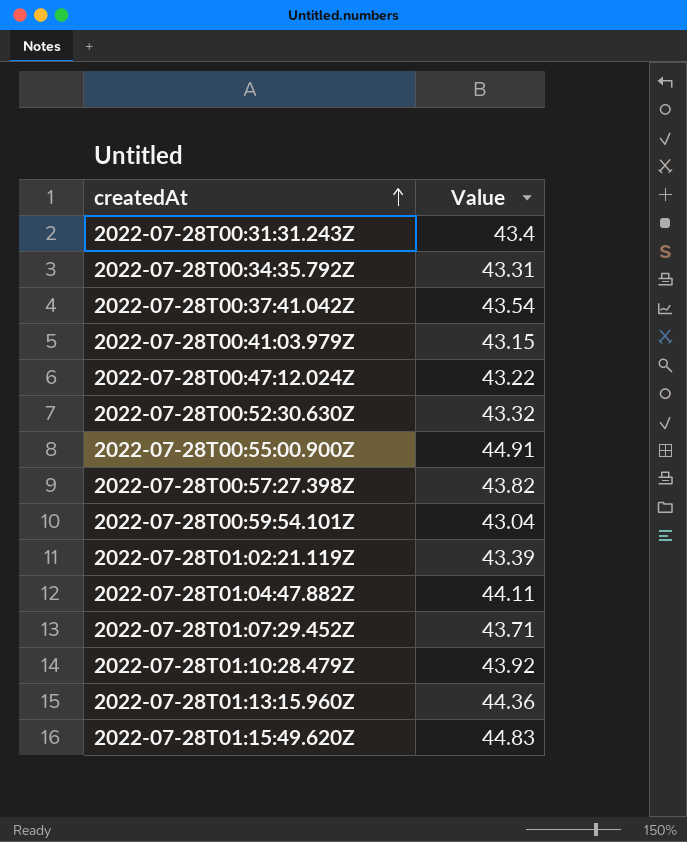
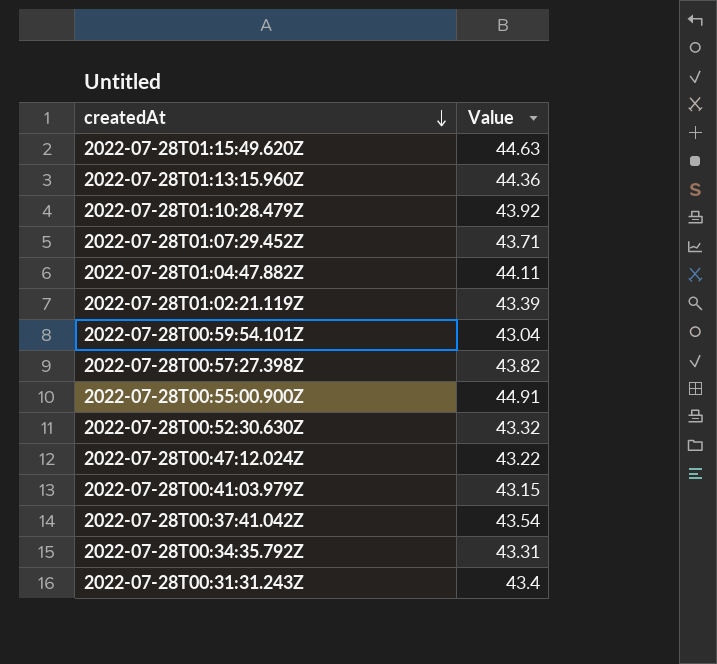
row order: createdAt ascending -> createdAt descending
2022-07-28T01:15:49.620Z | Value: 44.83 -> 44.63

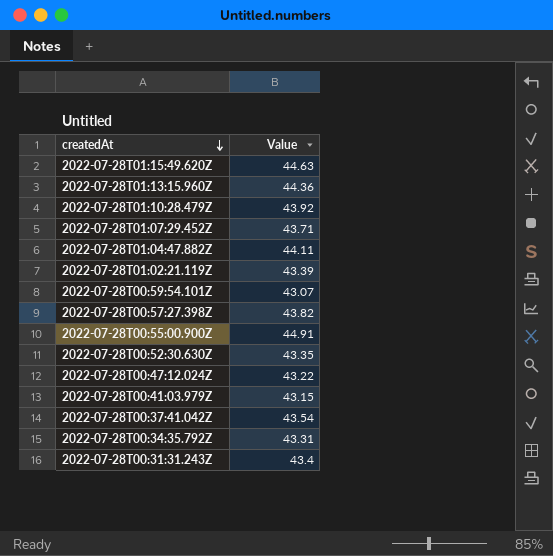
2022-07-28T00:59:54.101Z | Value: 43.04 -> 43.07
2022-07-28T00:52:30.630Z | Value: 43.32 -> 43.35

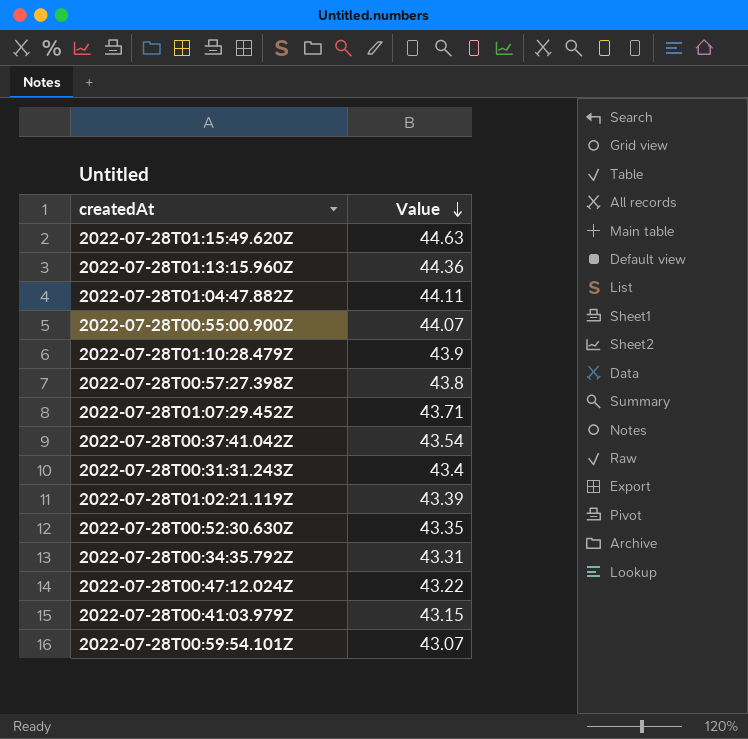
row order: createdAt descending -> Value descending
2022-07-28T00:55:00.900Z | Value: 44.91 -> 44.07
2022-07-28T01:10:28.479Z | Value: 43.92 -> 43.9
2022-07-28T00:57:27.398Z | Value: 43.82 -> 43.8

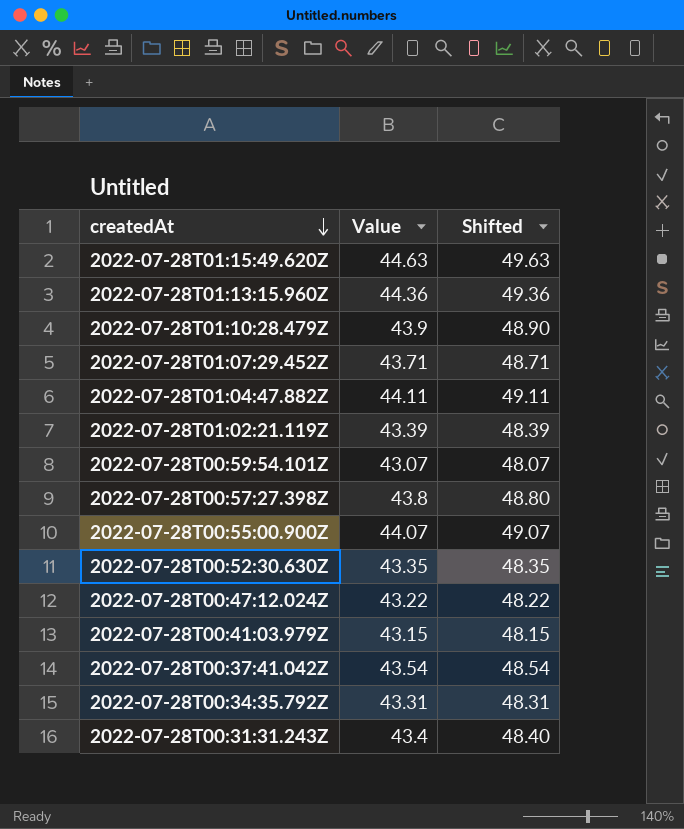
row order: Value descending -> createdAt descending
column Shifted | formula: none -> [Value] + 5

